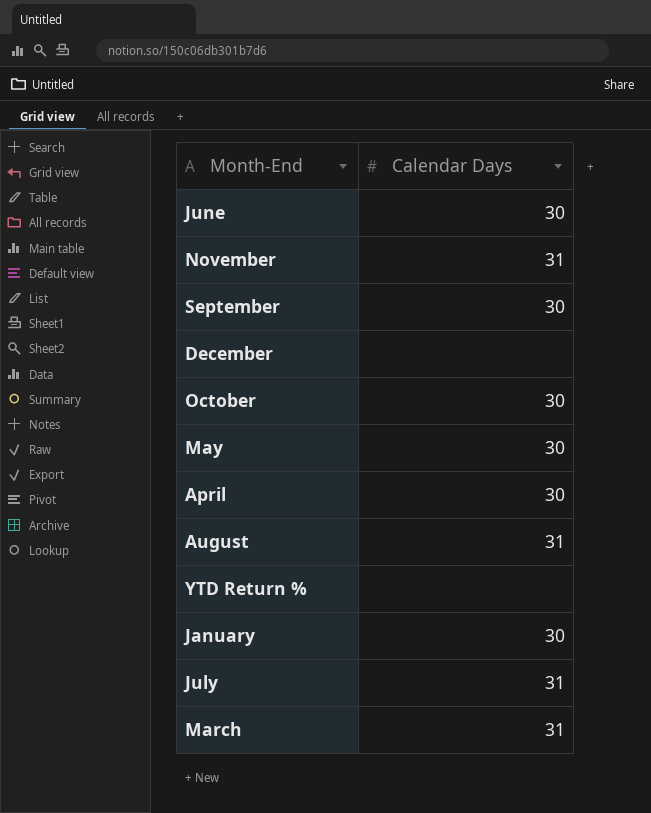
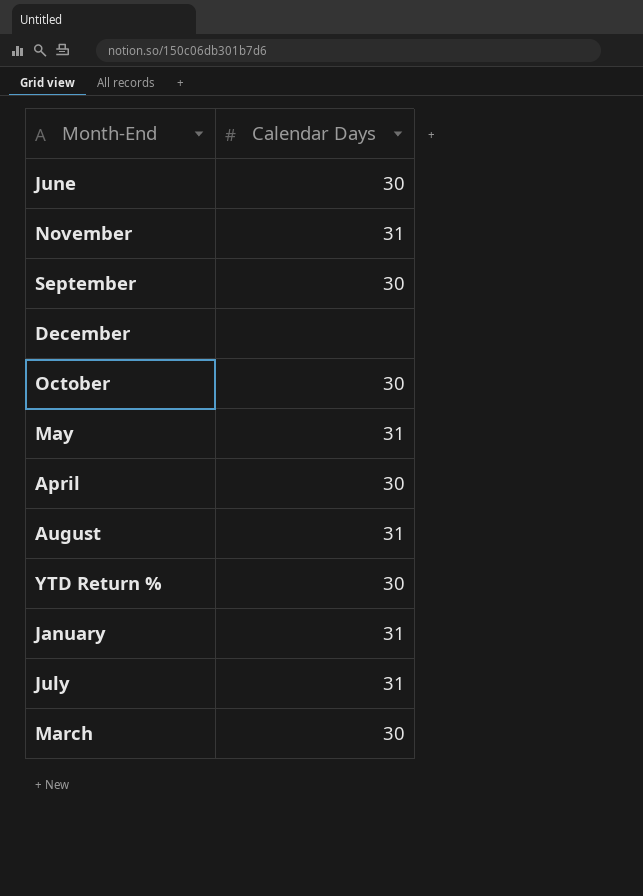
May | Calendar Days: 30 -> 31
YTD Return % | Calendar Days: none -> 30
January | Calendar Days: 30 -> 31
March | Calendar Days: 31 -> 30

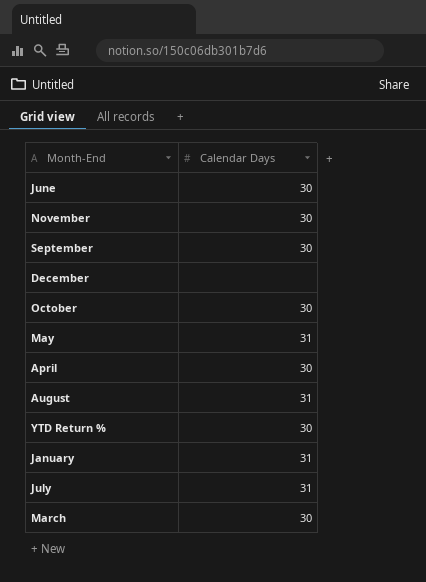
November | Calendar Days: 31 -> 30

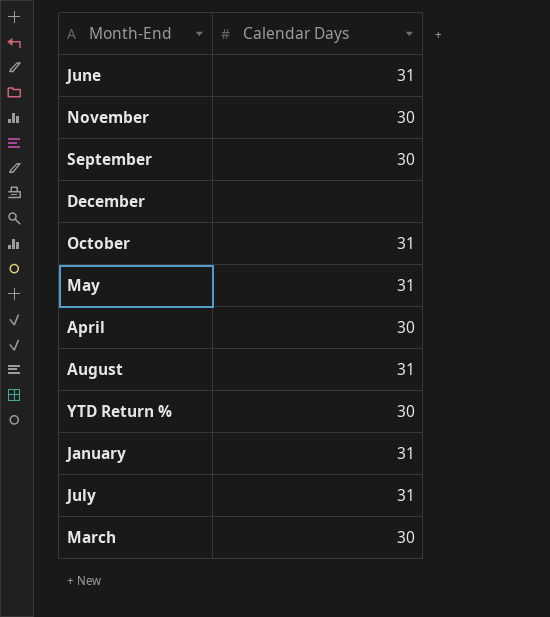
June | Calendar Days: 30 -> 31
October | Calendar Days: 30 -> 31

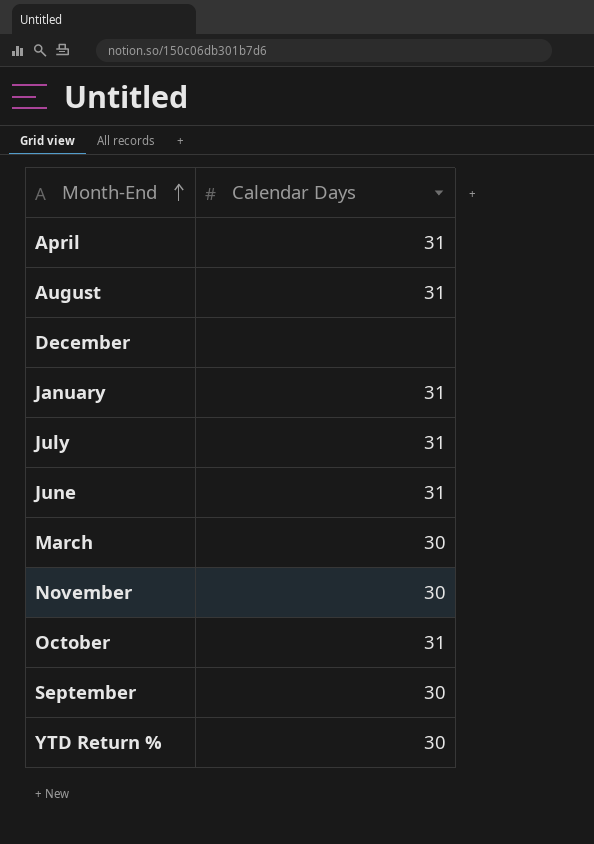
row order: none -> Month-End ascending
row May: 31 -> none
April | Calendar Days: 30 -> 31

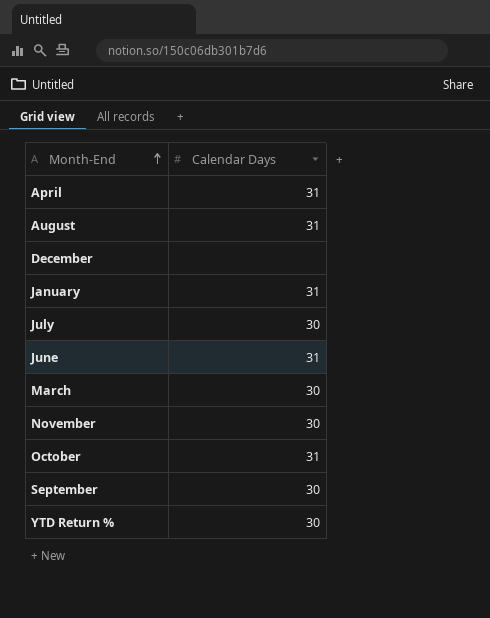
July | Calendar Days: 31 -> 30

